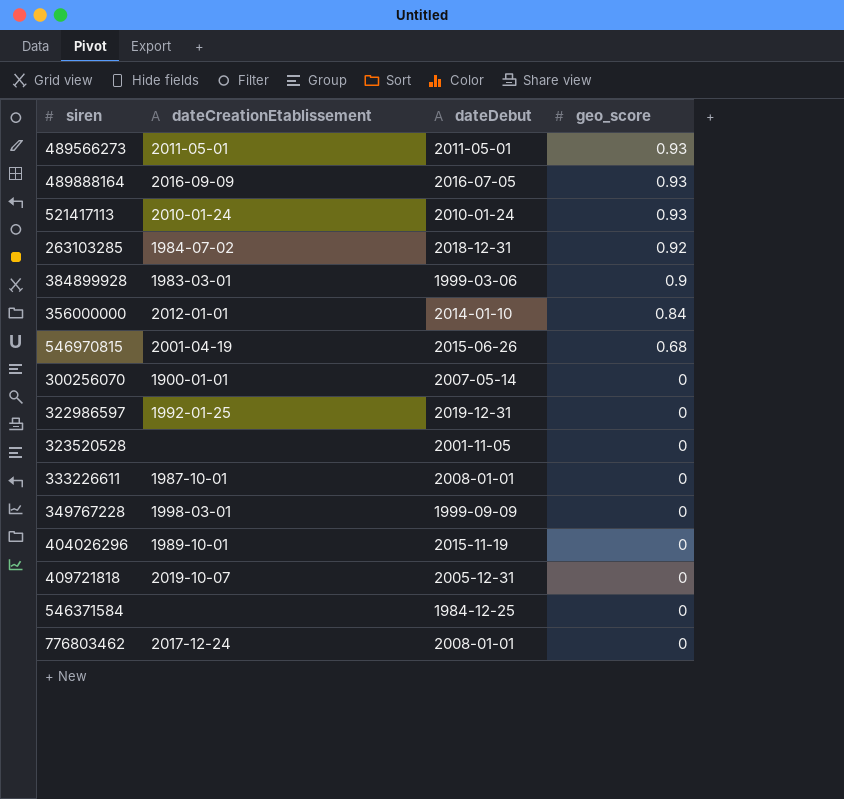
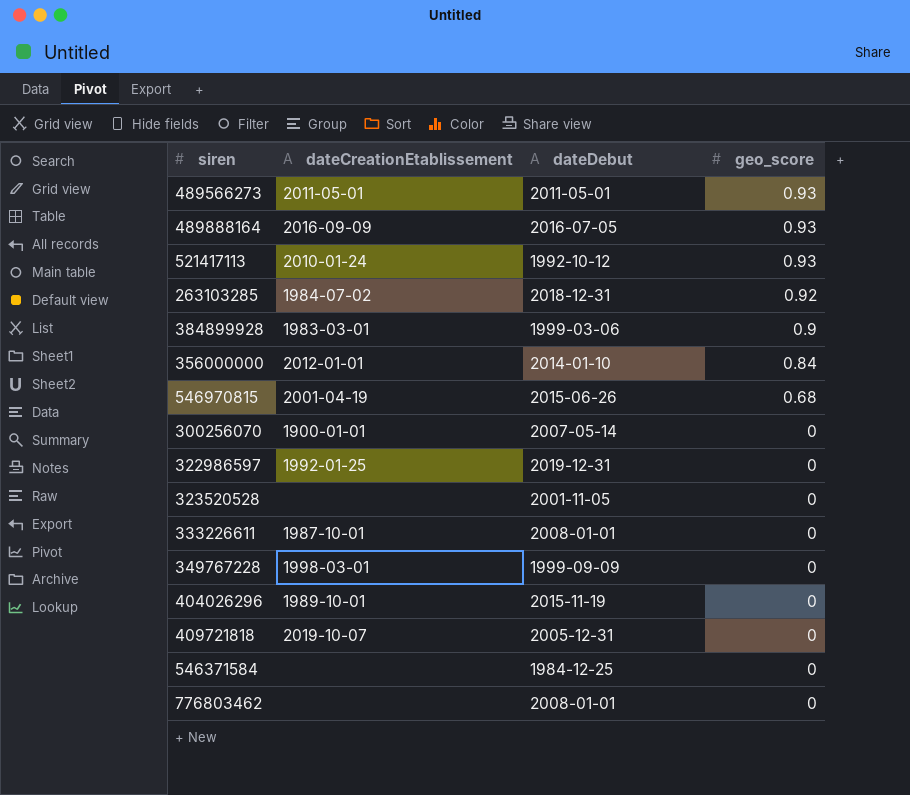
521417113 | dateDebut: 2010-01-24 -> 1992-10-12
776803462 | dateCreationEtablissement: 2017-12-24 -> none

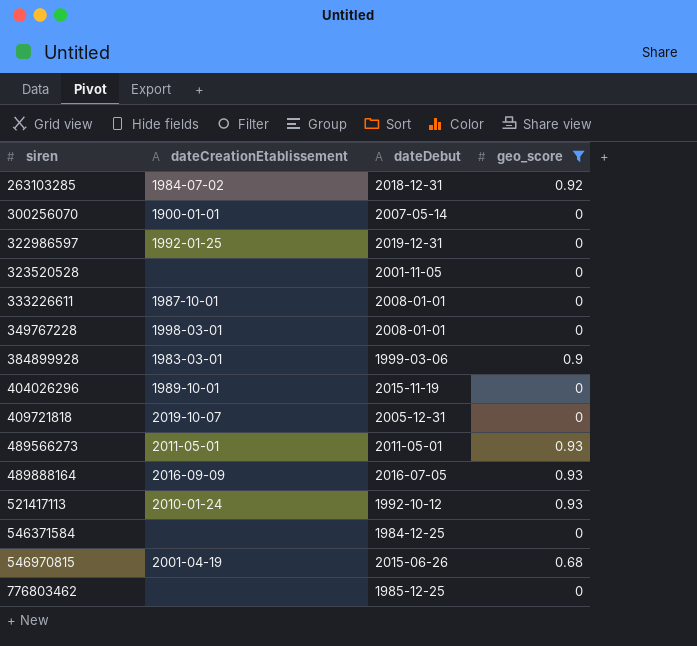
filter: none -> geo_score != 0.84
row order: geo_score descending -> siren ascending
349767228 | dateDebut: 1999-09-09 -> 2008-01-01
776803462 | dateDebut: 2008-01-01 -> 1985-12-25

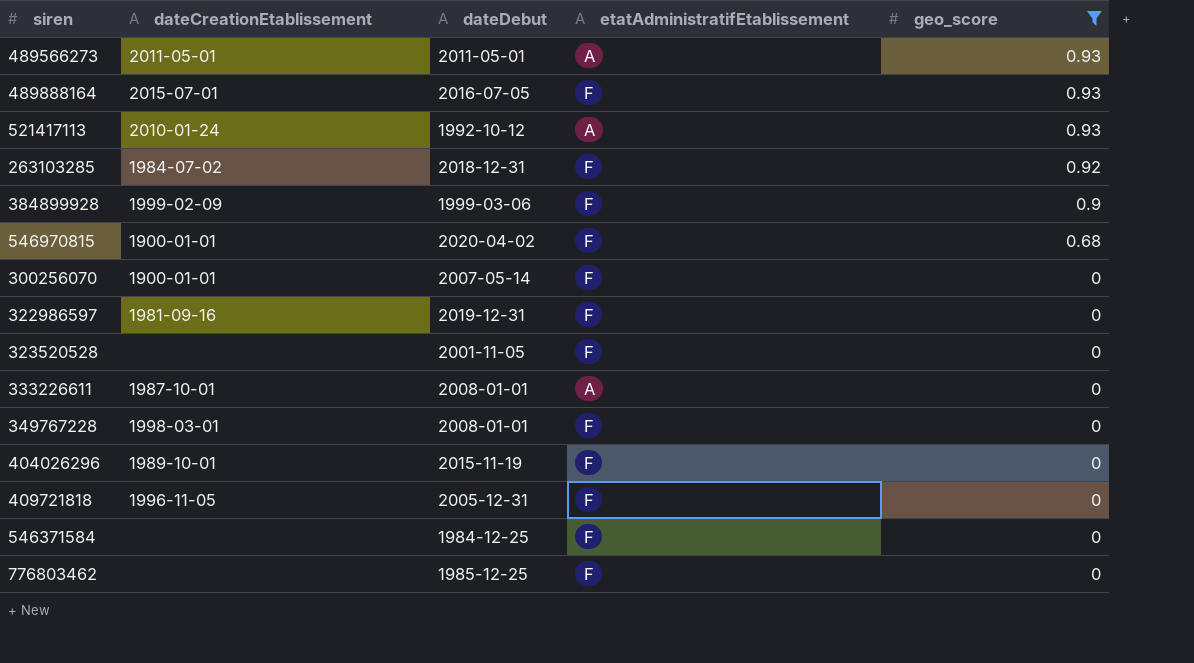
row order: siren ascending -> geo_score descending
column etatAdministratifEtablissement | position: none -> 4
489888164 | dateCreationEtablissement: 2016-09-09 -> 2015-07-01
384899928 | dateCreationEtablissement: 1983-03-01 -> 1999-02-09
546970815 | dateCreationEtablissement: 2001-04-19 -> 1900-01-01
546970815 | dateDebut: 2015-06-26 -> 2020-04-02
322986597 | dateCreationEtablissement: 1992-01-25 -> 1981-09-16
409721818 | dateCreationEtablissement: 2019-10-07 -> 1996-11-05

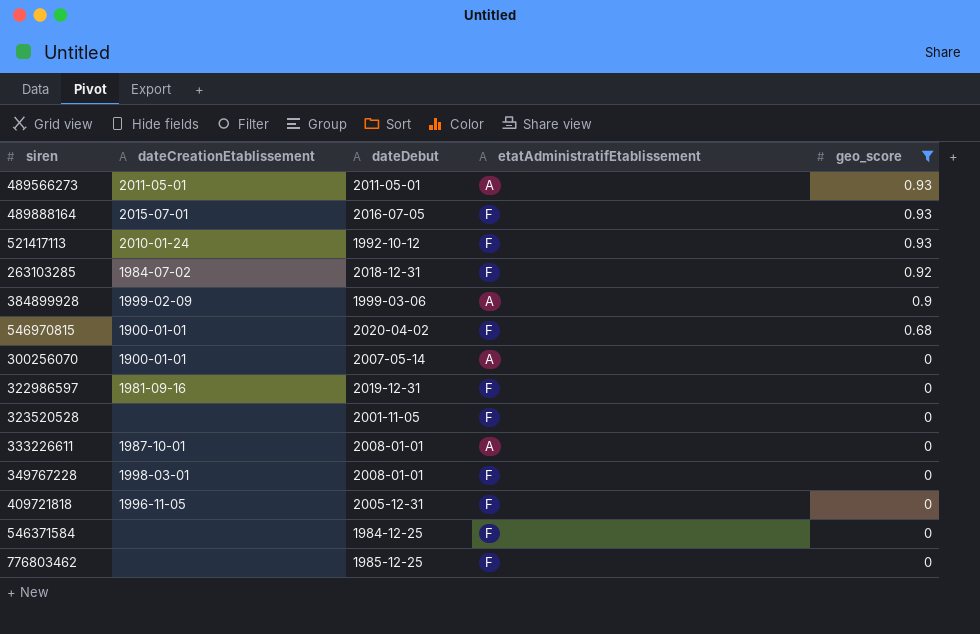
row 404026296: 1989-10-01 | 2015-11-19 | F | 0 -> none
521417113 | etatAdministratifEtablissement: A -> F
384899928 | etatAdministratifEtablissement: F -> A
300256070 | etatAdministratifEtablissement: F -> A

